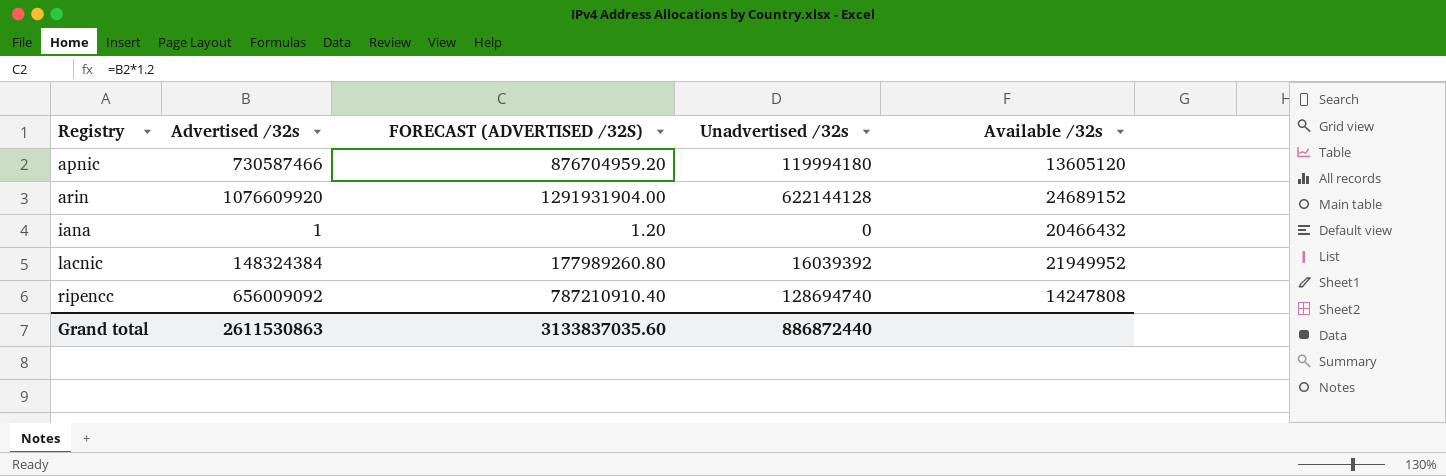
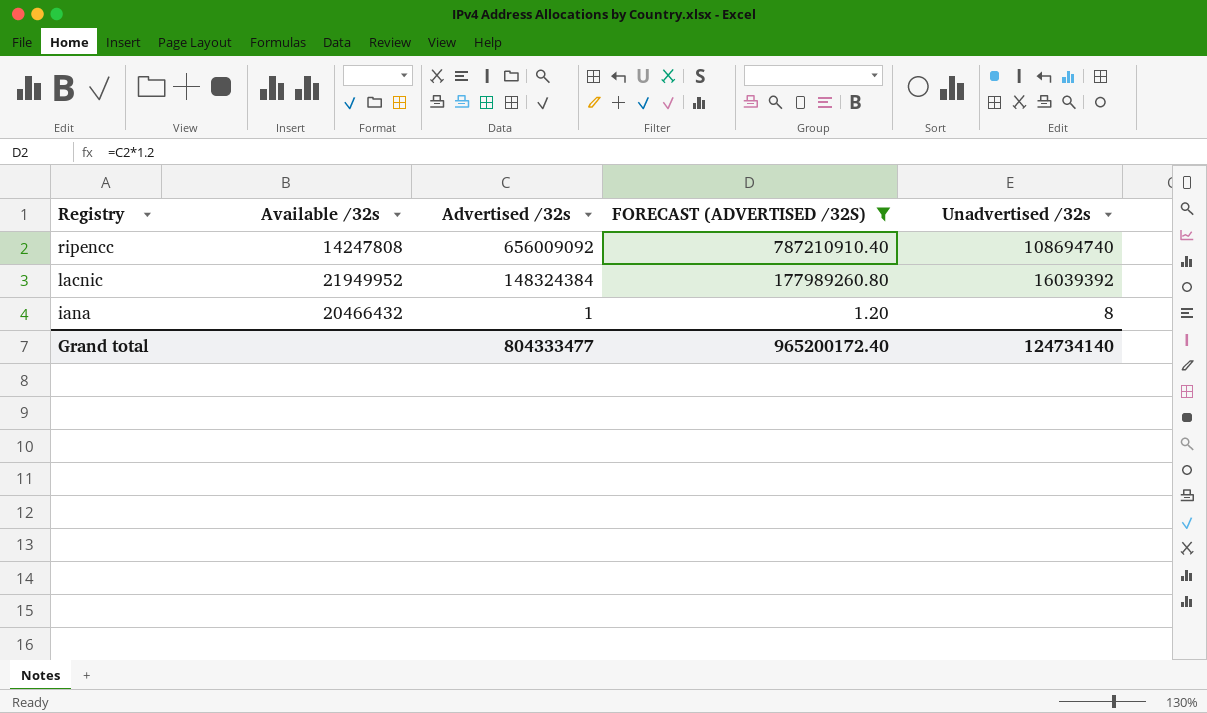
filter: none -> FORECAST (ADVERTISED /32S) <= 787210910.40
row order: Registry ascending -> Registry descending
column Available /32s | position: 5 -> 2
ripencc | Unadvertised /32s: 128694740 -> 108694740
iana | Unadvertised /32s: 0 -> 8
Grand total | Advertised /32s: 2611530863 -> 804333477
Grand total | FORECAST (ADVERTISED /32S): 3133837035.60 -> 965200172.40
Grand total | Unadvertised /32s: 886872440 -> 124734140

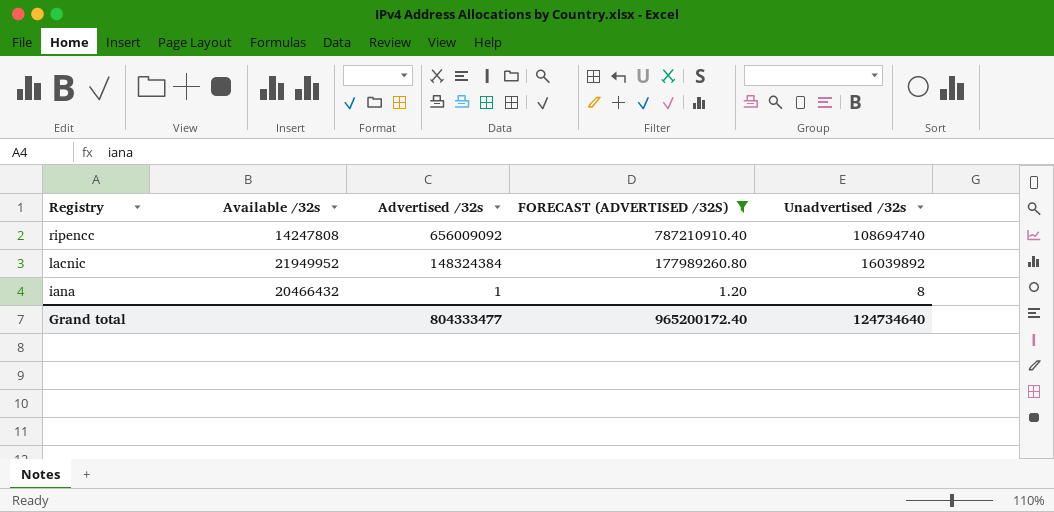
lacnic | Unadvertised /32s: 16039392 -> 16039892
Grand total | Unadvertised /32s: 124734140 -> 124734640

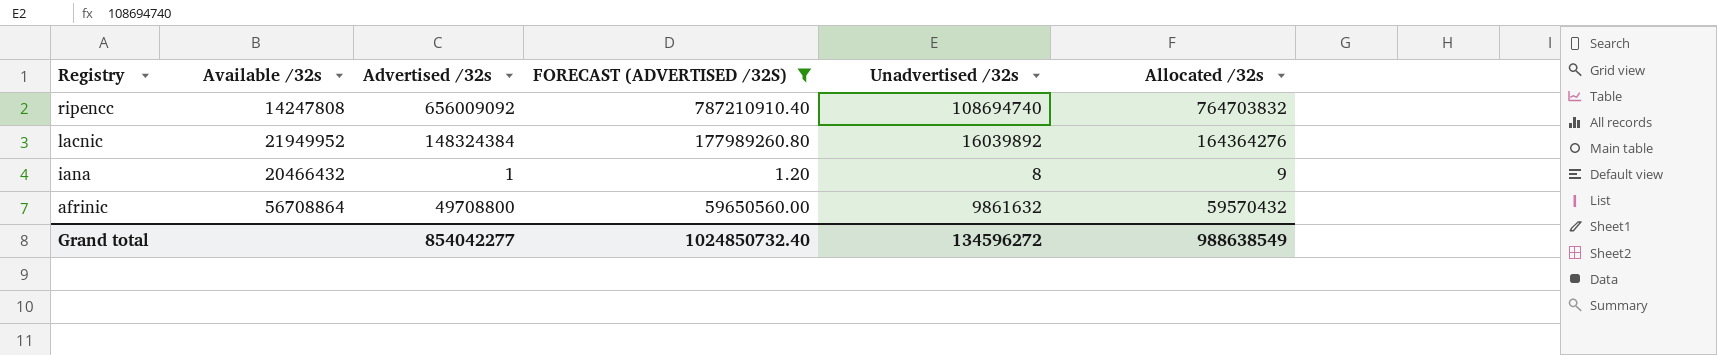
column Allocated /32s | formula: none -> [Advertised /32s] + [Unadvertised /32s]
row afrinic: none -> 56708864 | 49708800 | 59650560.00 | 9861632 | 59570432
Grand total | Advertised /32s: 804333477 -> 854042277
Grand total | FORECAST (ADVERTISED /32S): 965200172.40 -> 1024850732.40
Grand total | Unadvertised /32s: 124734640 -> 134596272

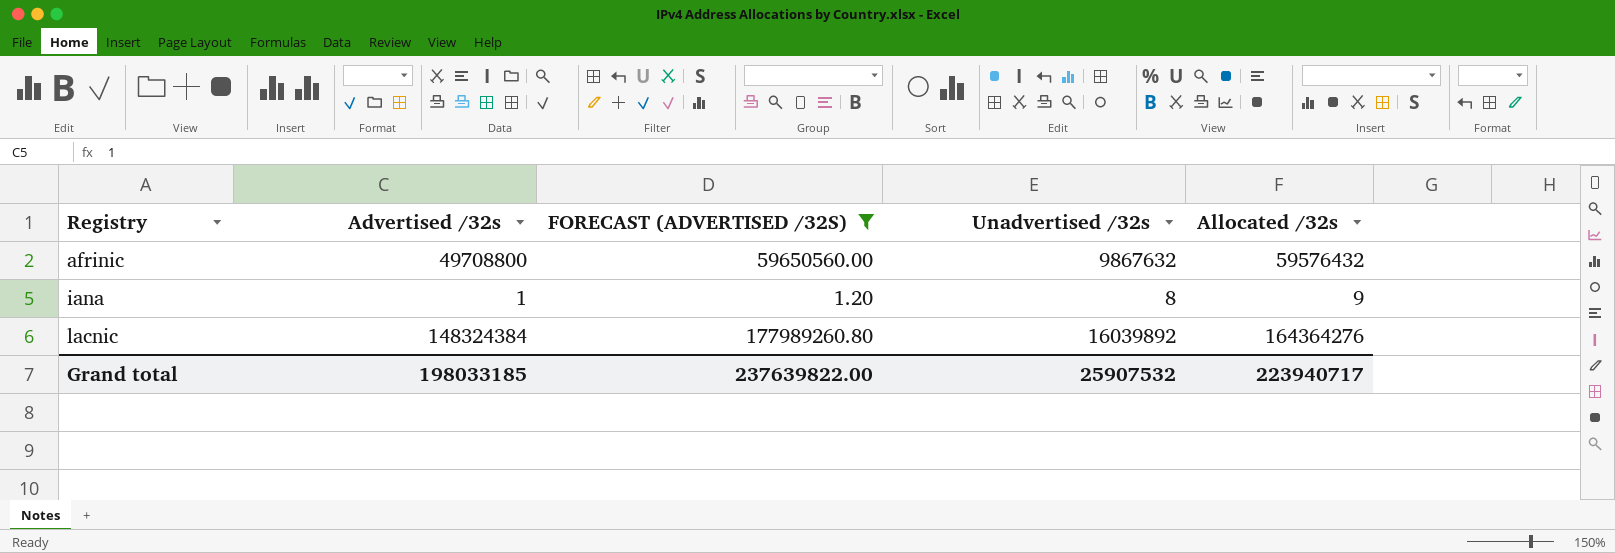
row order: Registry descending -> Registry ascending
column Available /32s | position: 2 -> none
row ripencc: 14247808 | 656009092 | 787210910.40 | 108694740 | 764703832 -> none
afrinic | Unadvertised /32s: 9861632 -> 9867632
afrinic | Allocated /32s: 59570432 -> 59576432
Grand total | Advertised /32s: 854042277 -> 198033185
Grand total | FORECAST (ADVERTISED /32S): 1024850732.40 -> 237639822.00
Grand total | Unadvertised /32s: 134596272 -> 25907532
Grand total | Allocated /32s: 988638549 -> 223940717

